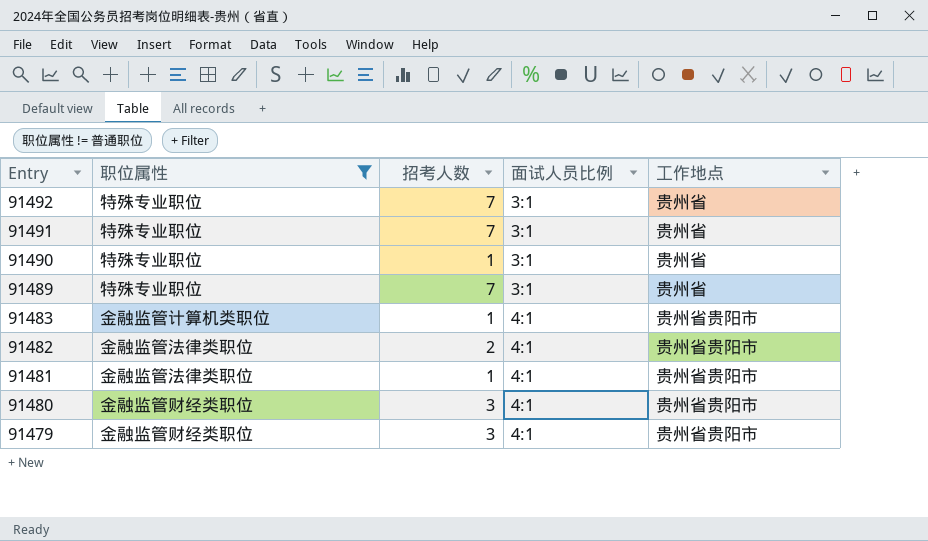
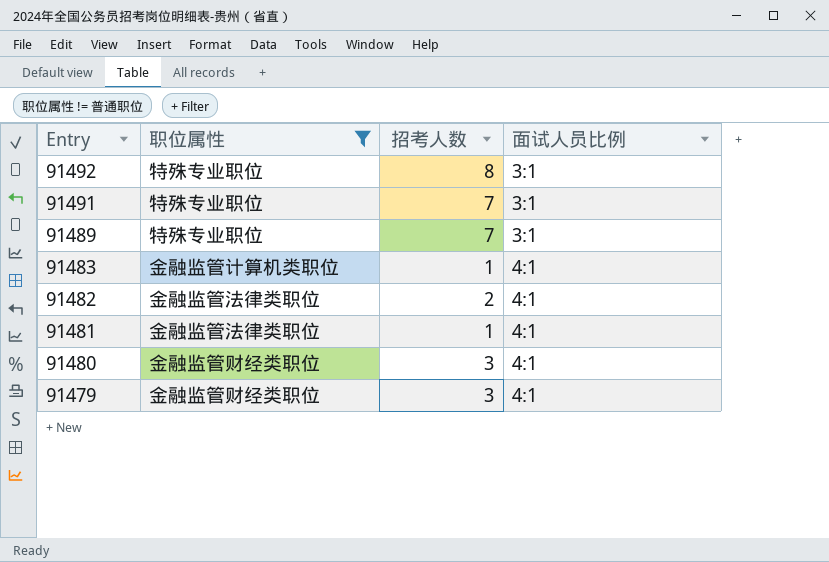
column 工作地点 | position: 5 -> none
row 91490: 特殊专业职位 | 1 | 3:1 | 贵州省 -> none
91492 | 招考人数: 7 -> 8

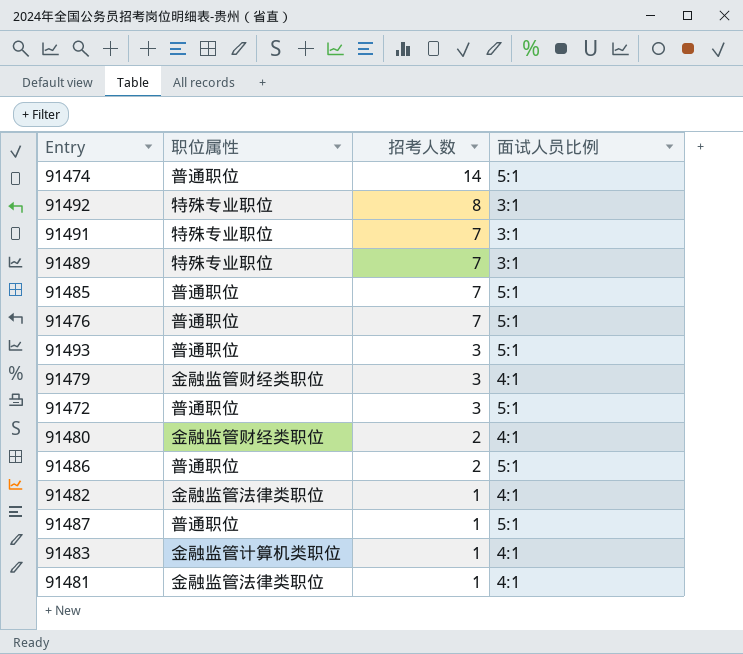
filter: 职位属性 != 普通职位 -> none
row order: Entry descending -> 招考人数 descending
91480 | 招考人数: 3 -> 2
91482 | 招考人数: 2 -> 1

